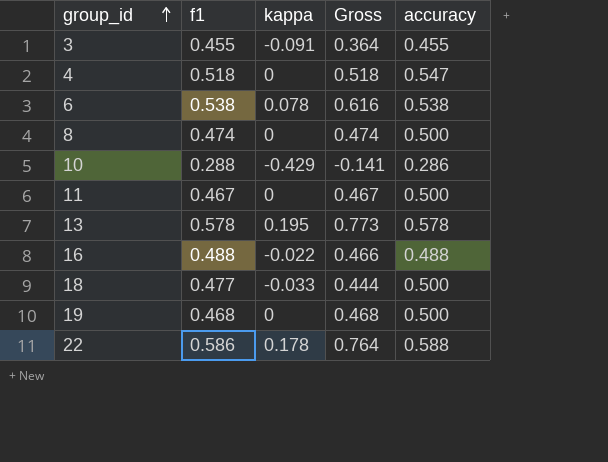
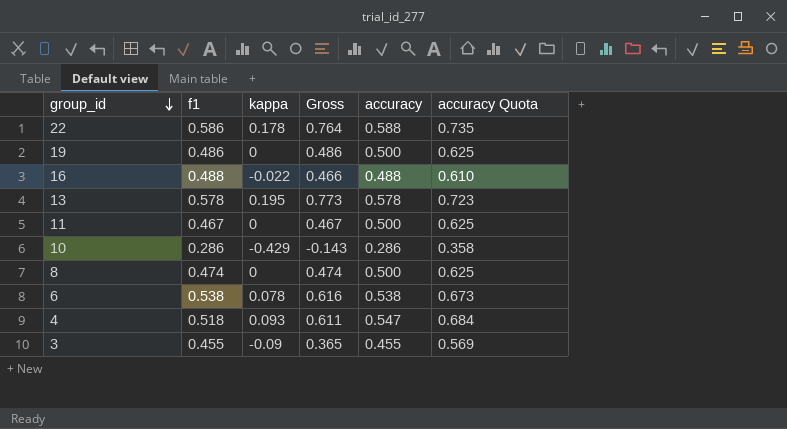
row order: group_id ascending -> group_id descending
column accuracy Quota | formula: none -> [accuracy] * 1.25
row 18: 0.477 | -0.033 | 0.444 | 0.500 -> none
19 | f1: 0.468 -> 0.486
19 | Gross: 0.468 -> 0.486
10 | f1: 0.288 -> 0.286
10 | Gross: -0.141 -> -0.143
4 | kappa: 0 -> 0.093
4 | Gross: 0.518 -> 0.611
3 | kappa: -0.091 -> -0.09
3 | Gross: 0.364 -> 0.365

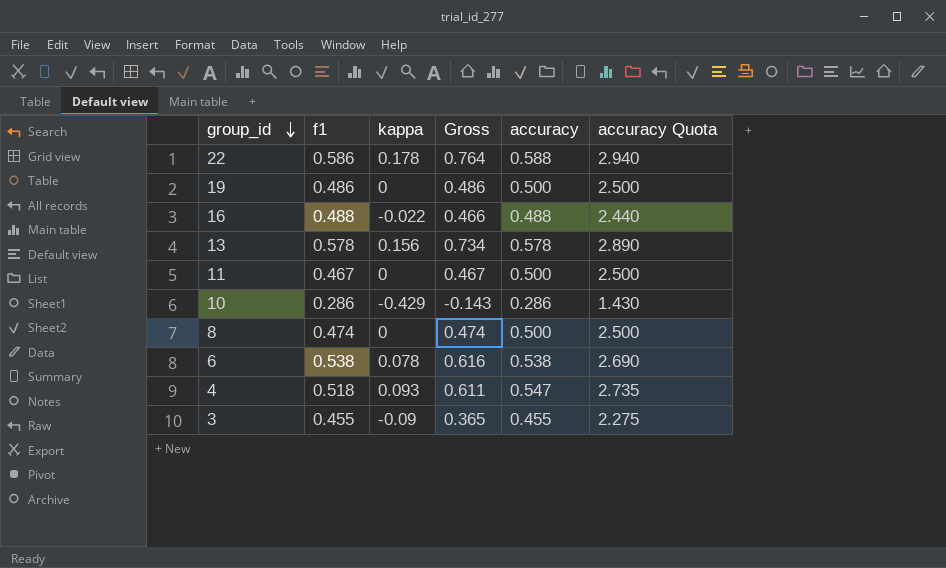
column accuracy Quota | formula: [accuracy] * 1.25 -> [accuracy] * 5
13 | kappa: 0.195 -> 0.156
13 | Gross: 0.773 -> 0.734

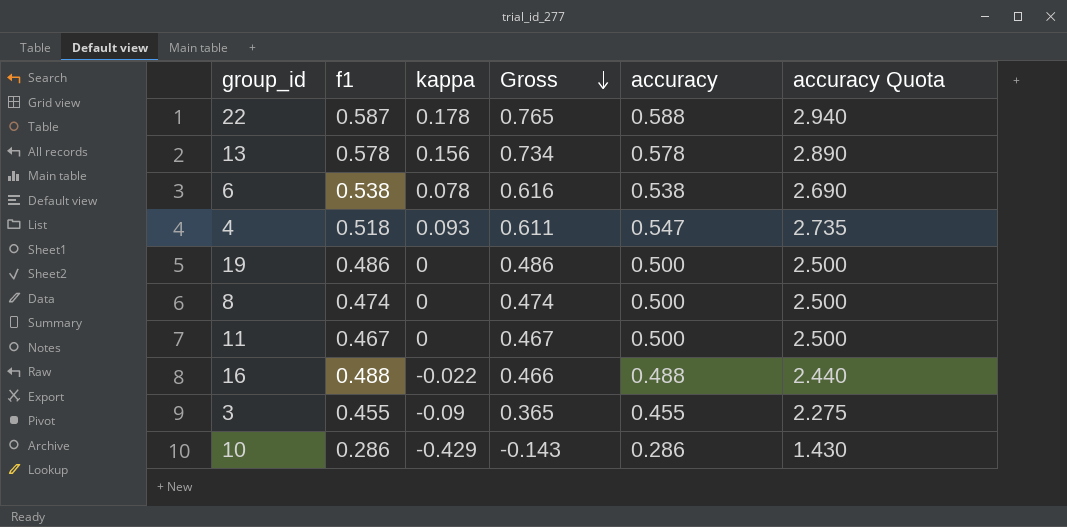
row order: group_id descending -> Gross descending
22 | f1: 0.586 -> 0.587
22 | Gross: 0.764 -> 0.765

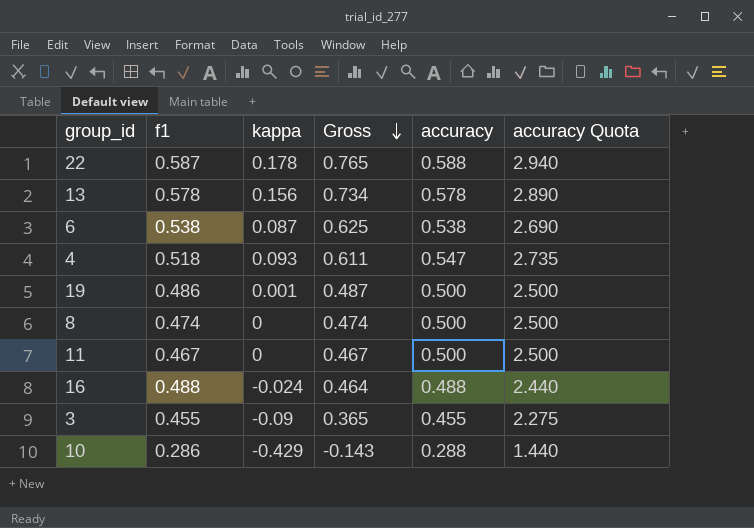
6 | kappa: 0.078 -> 0.087
6 | Gross: 0.616 -> 0.625
19 | kappa: 0 -> 0.001
19 | Gross: 0.486 -> 0.487
16 | kappa: -0.022 -> -0.024
16 | Gross: 0.466 -> 0.464
10 | accuracy: 0.286 -> 0.288
10 | accuracy Quota: 1.430 -> 1.440

